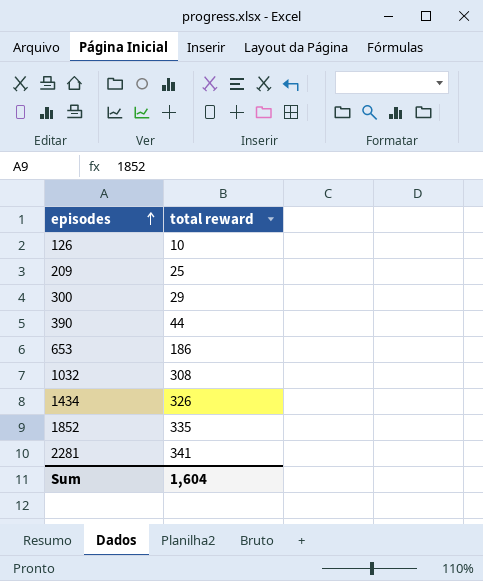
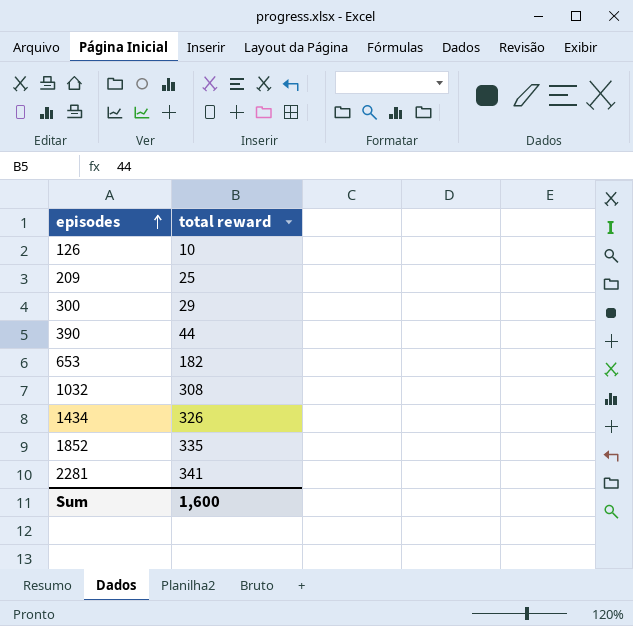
653 | total reward: 186 -> 182
Sum | total reward: 1,604 -> 1,600

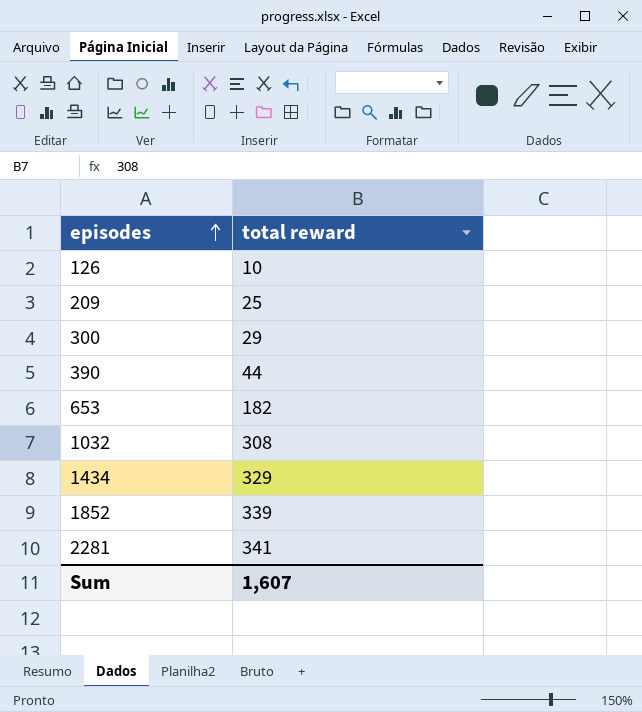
1434 | total reward: 326 -> 329
1852 | total reward: 335 -> 339
Sum | total reward: 1,600 -> 1,607

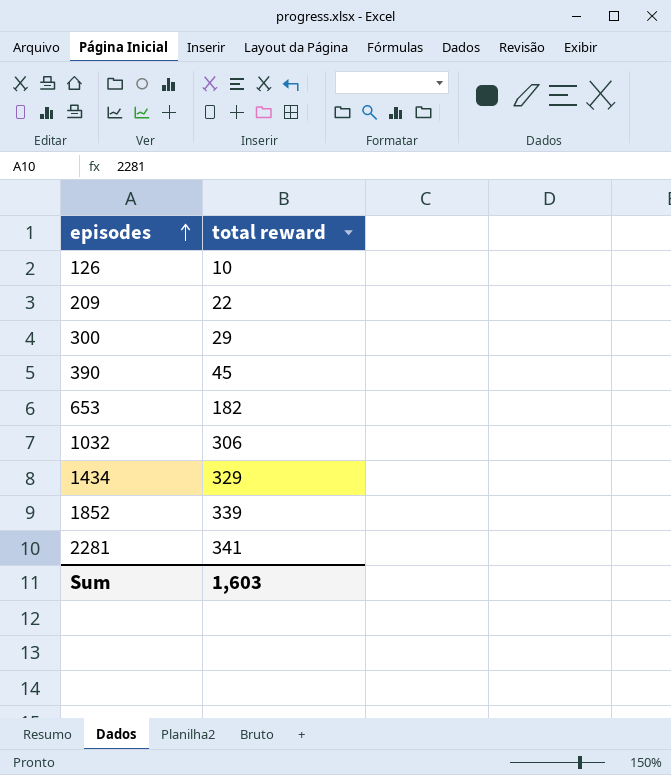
209 | total reward: 25 -> 22
390 | total reward: 44 -> 45
1032 | total reward: 308 -> 306
Sum | total reward: 1,607 -> 1,603

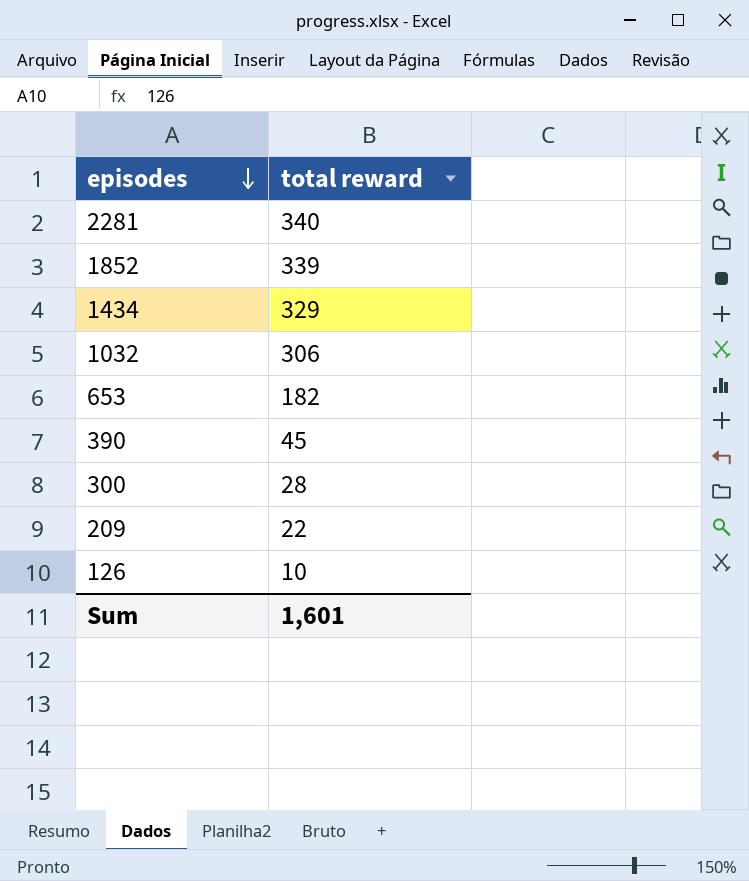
row order: episodes ascending -> episodes descending
2281 | total reward: 341 -> 340
300 | total reward: 29 -> 28
Sum | total reward: 1,603 -> 1,601

